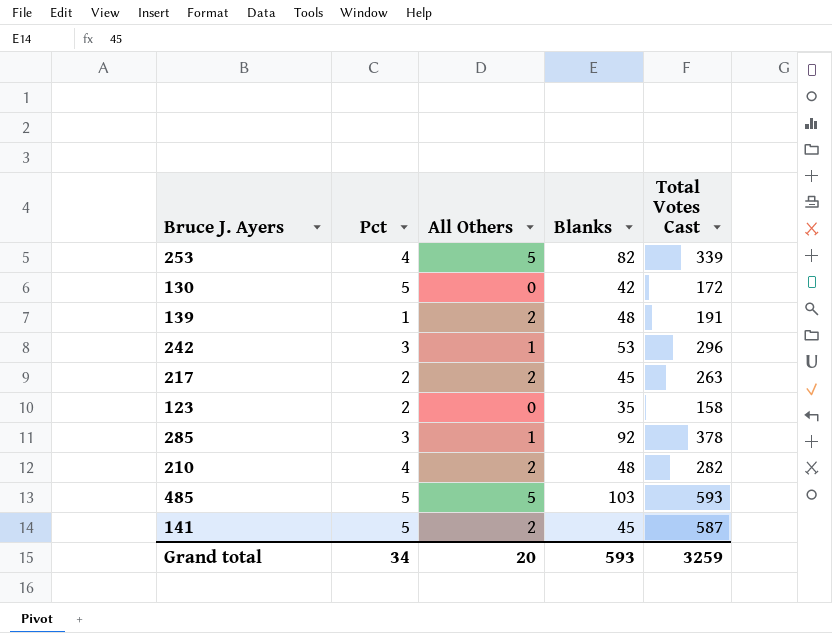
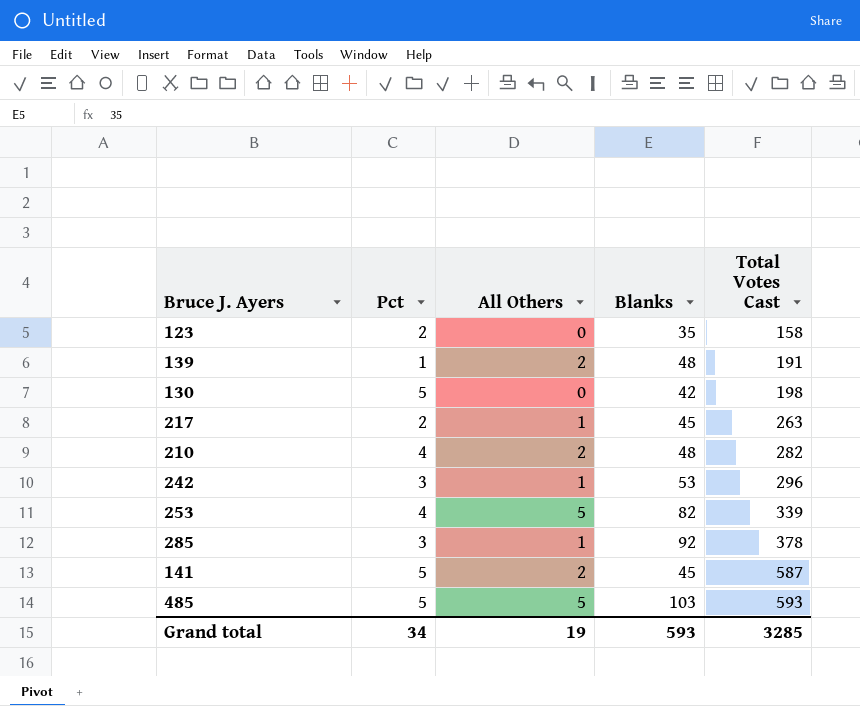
row order: none -> Total Votes Cast ascending
130 | Total Votes Cast: 172 -> 198
217 | All Others: 2 -> 1
Grand total | All Others: 20 -> 19
Grand total | Total Votes Cast: 3259 -> 3285

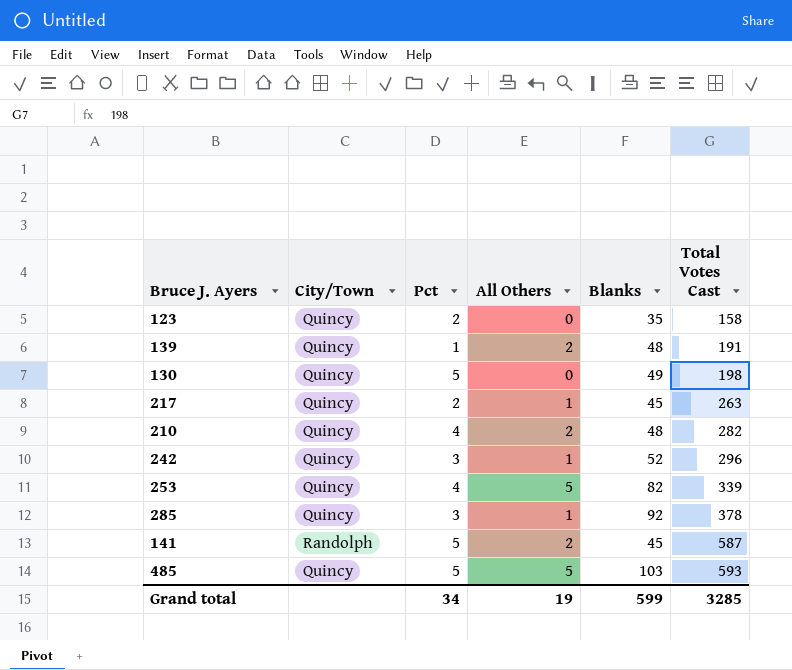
column City/Town | position: none -> 2
130 | Blanks: 42 -> 49
242 | Blanks: 53 -> 52
Grand total | Blanks: 593 -> 599

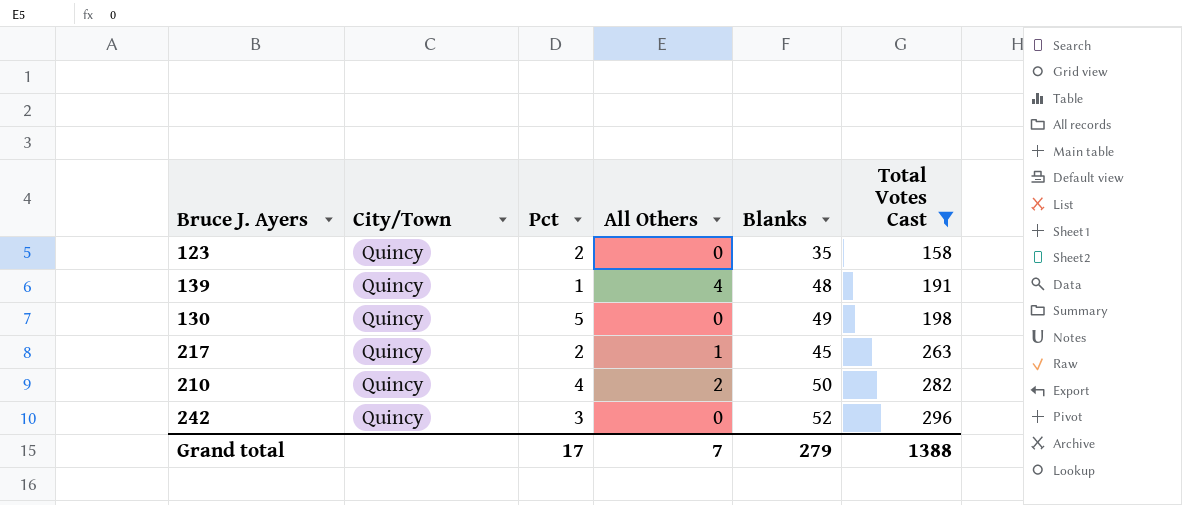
filter: none -> Total Votes Cast <= 296
139 | All Others: 2 -> 4
210 | Blanks: 48 -> 50
242 | All Others: 1 -> 0
Grand total | Pct: 34 -> 17
Grand total | All Others: 19 -> 7
Grand total | Blanks: 599 -> 279
Grand total | Total Votes Cast: 3285 -> 1388

